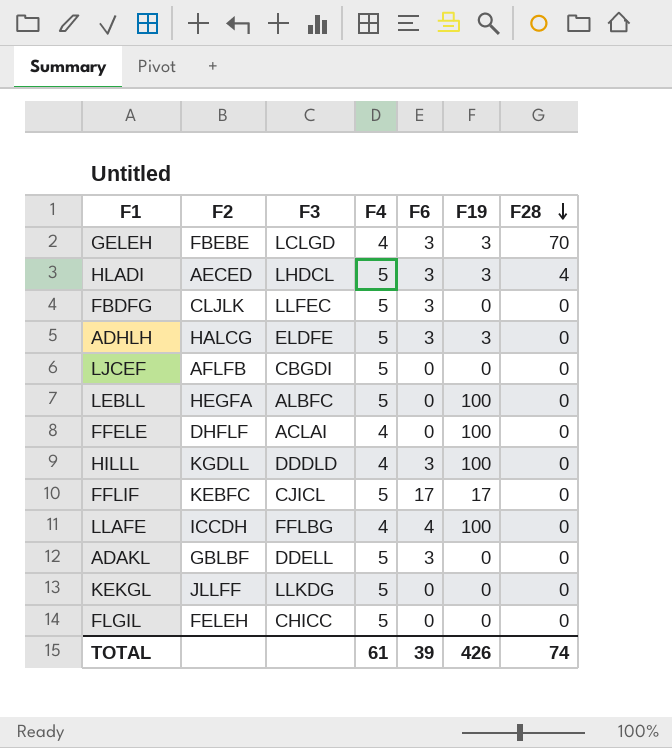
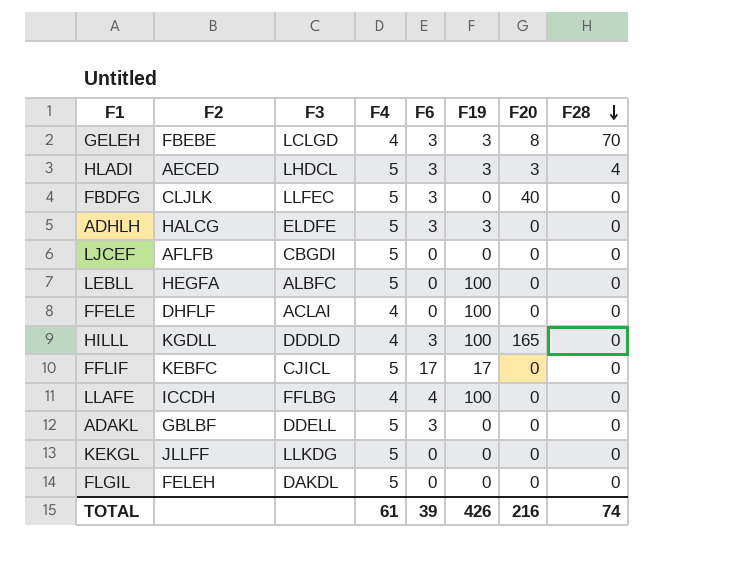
column F20 | position: none -> 7
FLGIL | F3: CHICC -> DAKDL

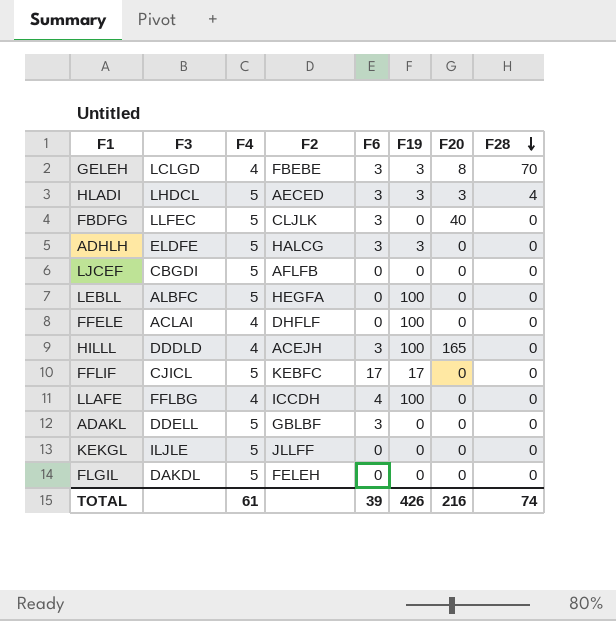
column F2 | position: 2 -> 4
HILLL | F2: KGDLL -> ACEJH
KEKGL | F3: LLKDG -> ILJLE

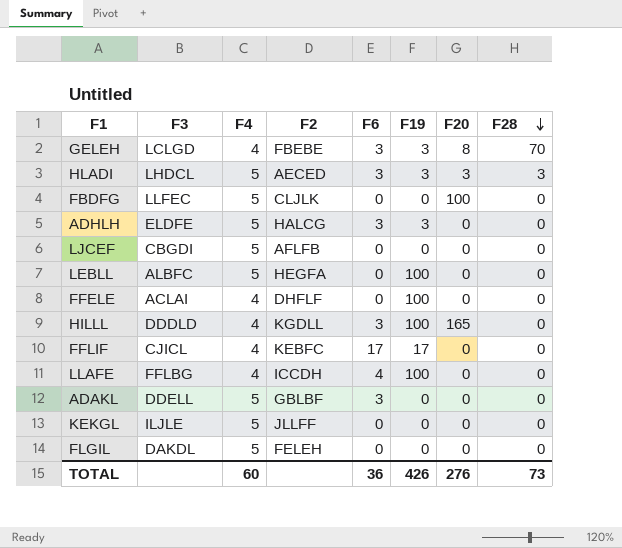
HLADI | F28: 4 -> 3
FBDFG | F6: 3 -> 0
FBDFG | F20: 40 -> 100
HILLL | F2: ACEJH -> KGDLL
FFLIF | F4: 5 -> 4
TOTAL | F4: 61 -> 60
TOTAL | F6: 39 -> 36
TOTAL | F20: 216 -> 276
TOTAL | F28: 74 -> 73

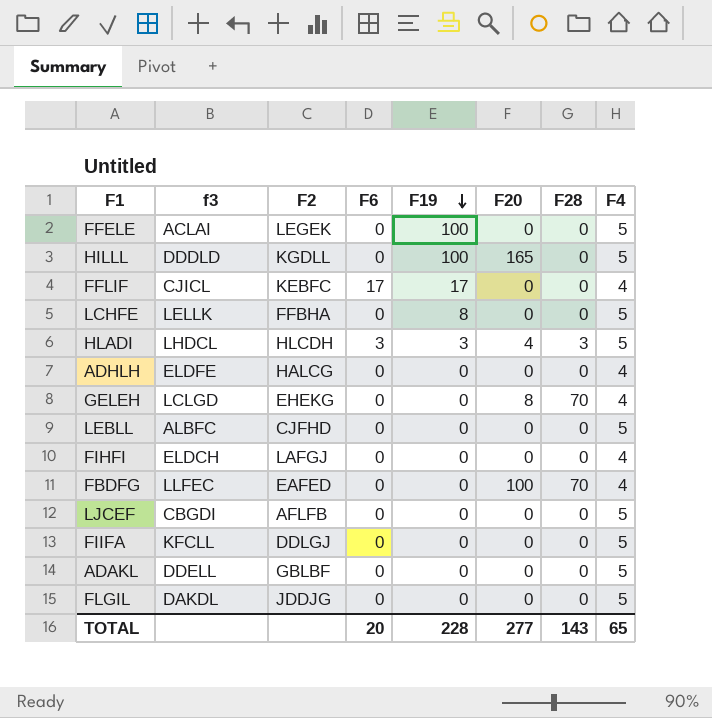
row order: F28 descending -> F19 descending
column name: F3 -> f3
column F4 | position: 3 -> 8
row LLAFE: FFLBG | 4 | ICCDH | 4 | 100 | 0 | 0 -> none
row KEKGL: ILJLE | 5 | JLLFF | 0 | 0 | 0 | 0 -> none
FFELE | F2: DHFLF -> LEGEK
FFELE | F4: 4 -> 5
HILLL | F6: 3 -> 0
HILLL | F4: 4 -> 5
row LCHFE: none -> LELLK | FFBHA | 0 | 8 | 0 | 0 | 5
HLADI | F2: AECED -> HLCDH
HLADI | F20: 3 -> 4
ADHLH | F6: 3 -> 0
ADHLH | F19: 3 -> 0
ADHLH | F4: 5 -> 4
GELEH | F2: FBEBE -> EHEKG
GELEH | F6: 3 -> 0
GELEH | F19: 3 -> 0
LEBLL | F2: HEGFA -> CJFHD
LEBLL | F19: 100 -> 0
row FIHFI: none -> ELDCH | LAFGJ | 0 | 0 | 0 | 0 | 4
FBDFG | F2: CLJLK -> EAFED
FBDFG | F28: 0 -> 70
FBDFG | F4: 5 -> 4
row FIIFA: none -> KFCLL | DDLGJ | 0 | 0 | 0 | 0 | 5
ADAKL | F6: 3 -> 0
FLGIL | F2: FELEH -> JDDJG
TOTAL | F6: 36 -> 20
TOTAL | F19: 426 -> 228
TOTAL | F20: 276 -> 277
TOTAL | F28: 73 -> 143
TOTAL | F4: 60 -> 65

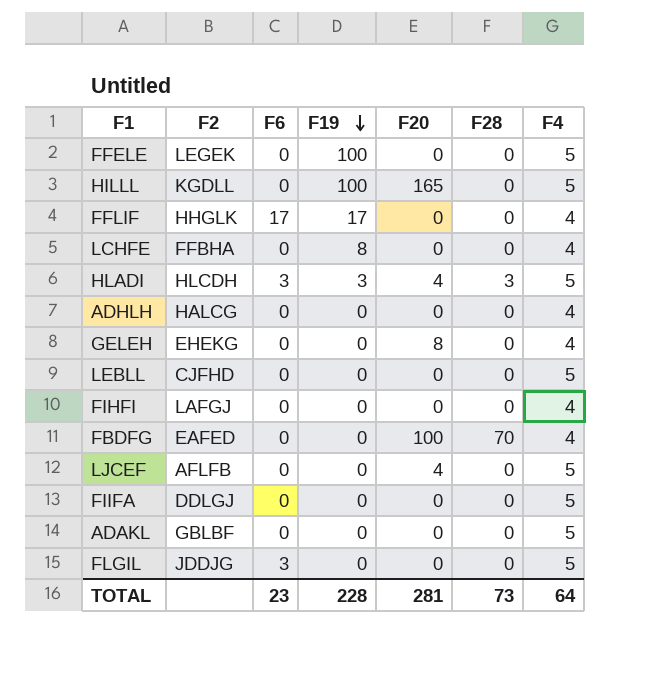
column f3 | position: 2 -> none
FFLIF | F2: KEBFC -> HHGLK
LCHFE | F4: 5 -> 4
GELEH | F28: 70 -> 0
LJCEF | F20: 0 -> 4
FLGIL | F6: 0 -> 3
TOTAL | F6: 20 -> 23
TOTAL | F20: 277 -> 281
TOTAL | F28: 143 -> 73
TOTAL | F4: 65 -> 64

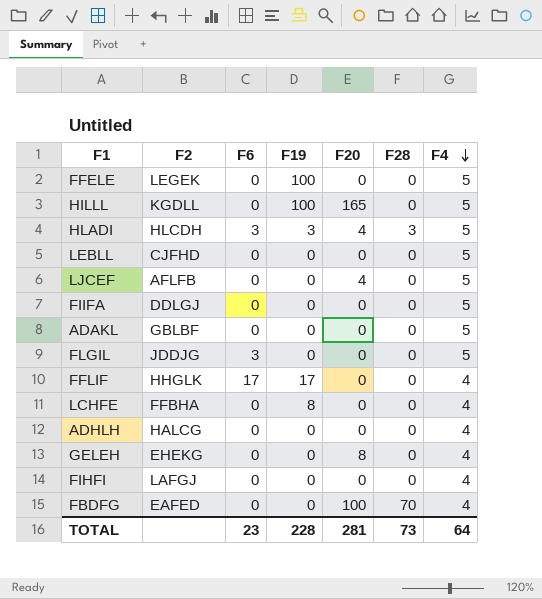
row order: F19 descending -> F4 descending

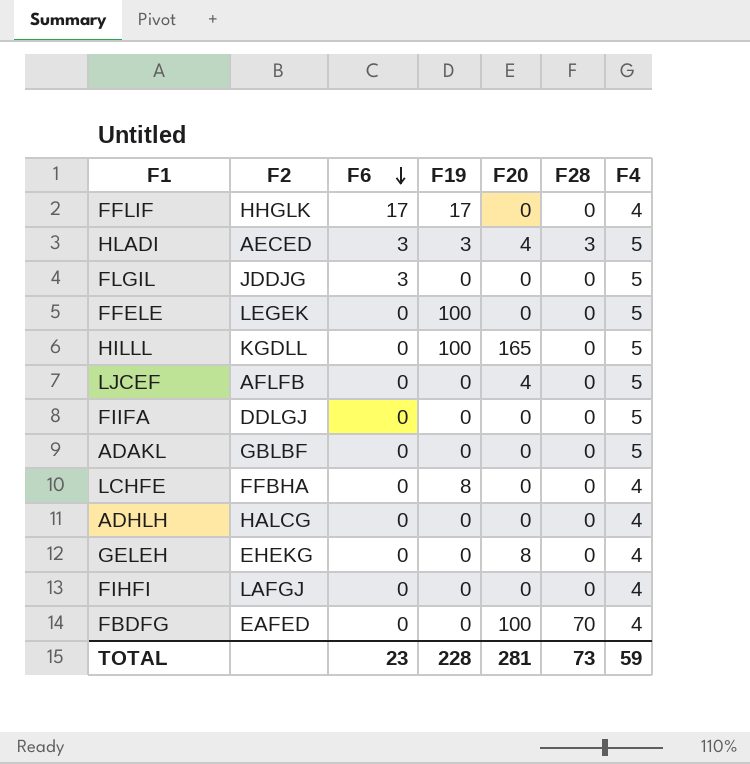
row order: F4 descending -> F6 descending
row LEBLL: CJFHD | 0 | 0 | 0 | 0 | 5 -> none
HLADI | F2: HLCDH -> AECED
TOTAL | F4: 64 -> 59

